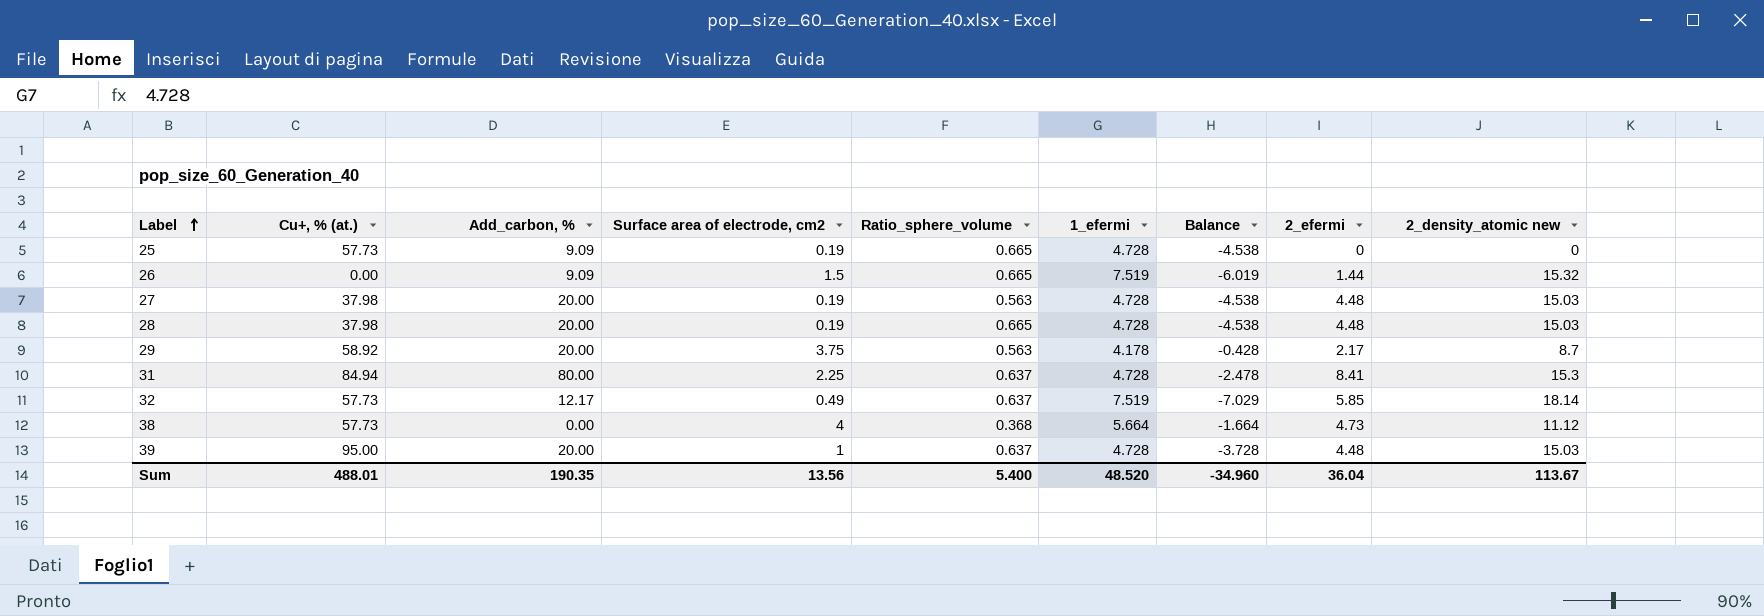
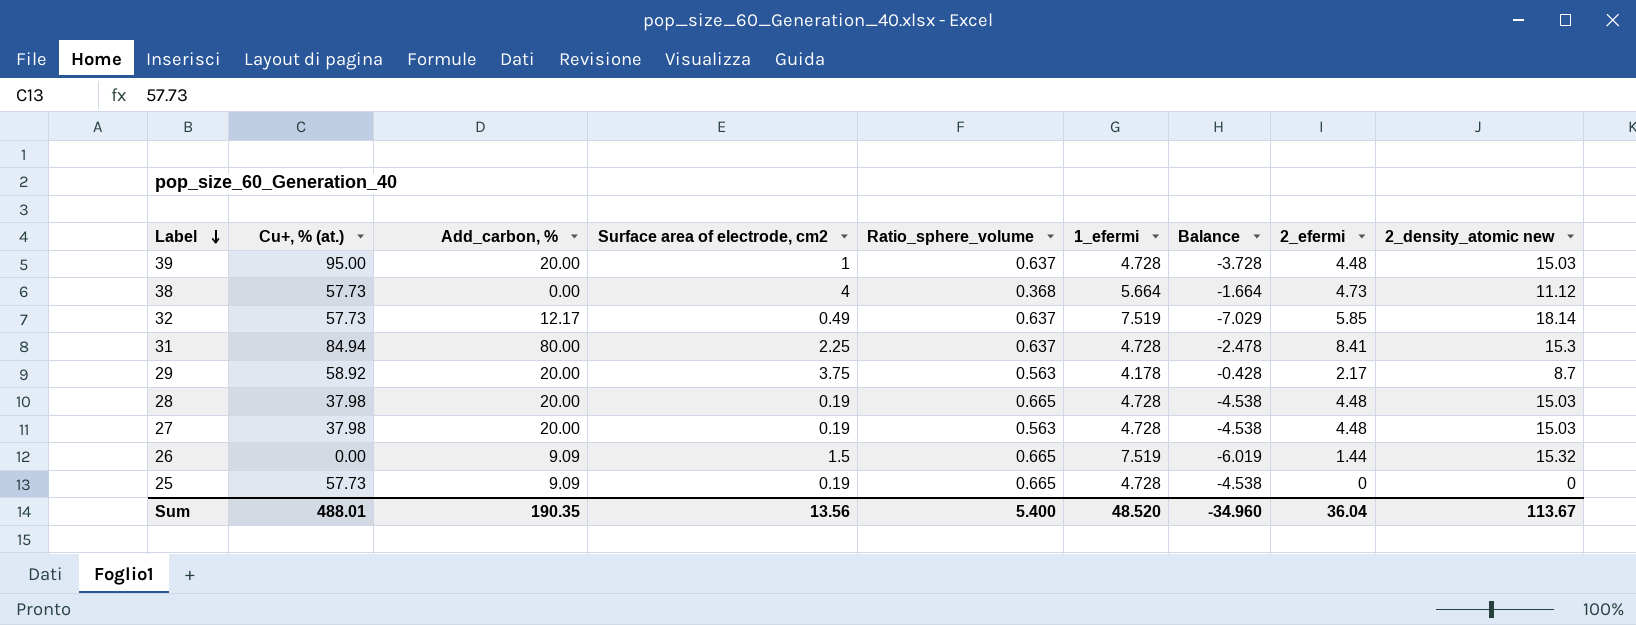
row order: Label ascending -> Label descending

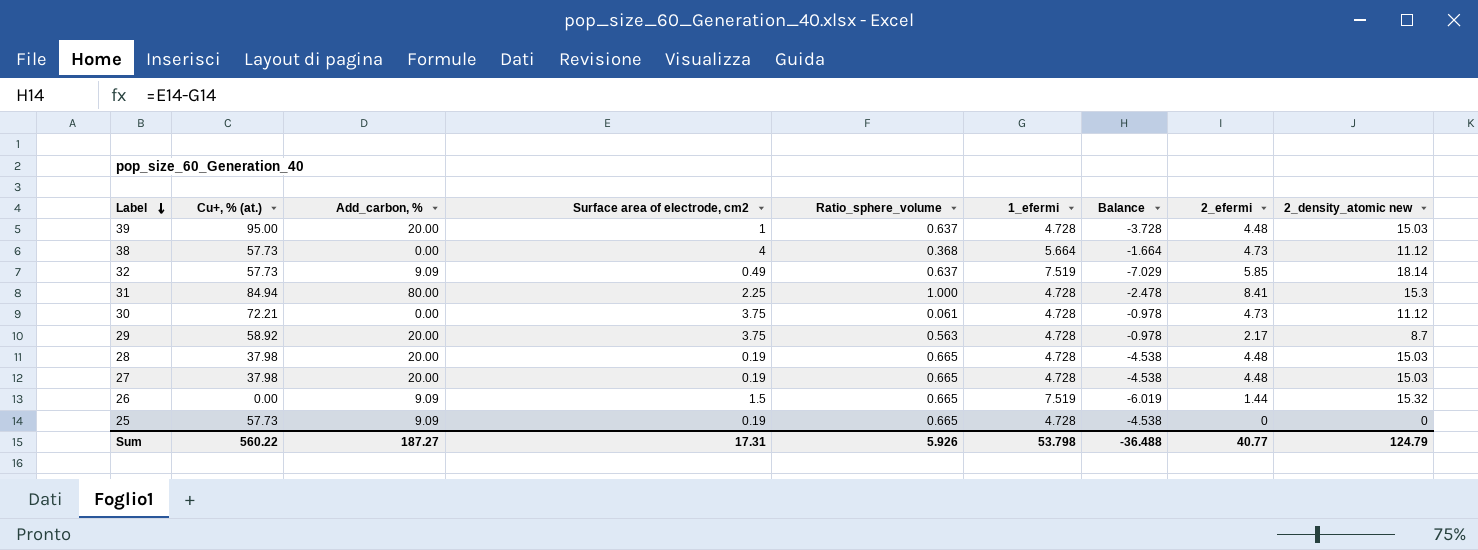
32 | Add_carbon, %: 12.17 -> 9.09
31 | Ratio_sphere_volume: 0.637 -> 1.000
row 30: none -> 72.21 | 0.00 | 3.75 | 0.061 | 4.728 | -0.978 | 4.73 | 11.12
29 | 1_efermi: 4.178 -> 4.728
29 | Balance: -0.428 -> -0.978
27 | Ratio_sphere_volume: 0.563 -> 0.665
Sum | Cu+, % (at.): 488.01 -> 560.22
Sum | Add_carbon, %: 190.35 -> 187.27
Sum | Surface area of electrode, cm2: 13.56 -> 17.31
Sum | Ratio_sphere_volume: 5.400 -> 5.926
Sum | 1_efermi: 48.520 -> 53.798
Sum | Balance: -34.960 -> -36.488
Sum | 2_efermi: 36.04 -> 40.77
Sum | 2_density_atomic new: 113.67 -> 124.79

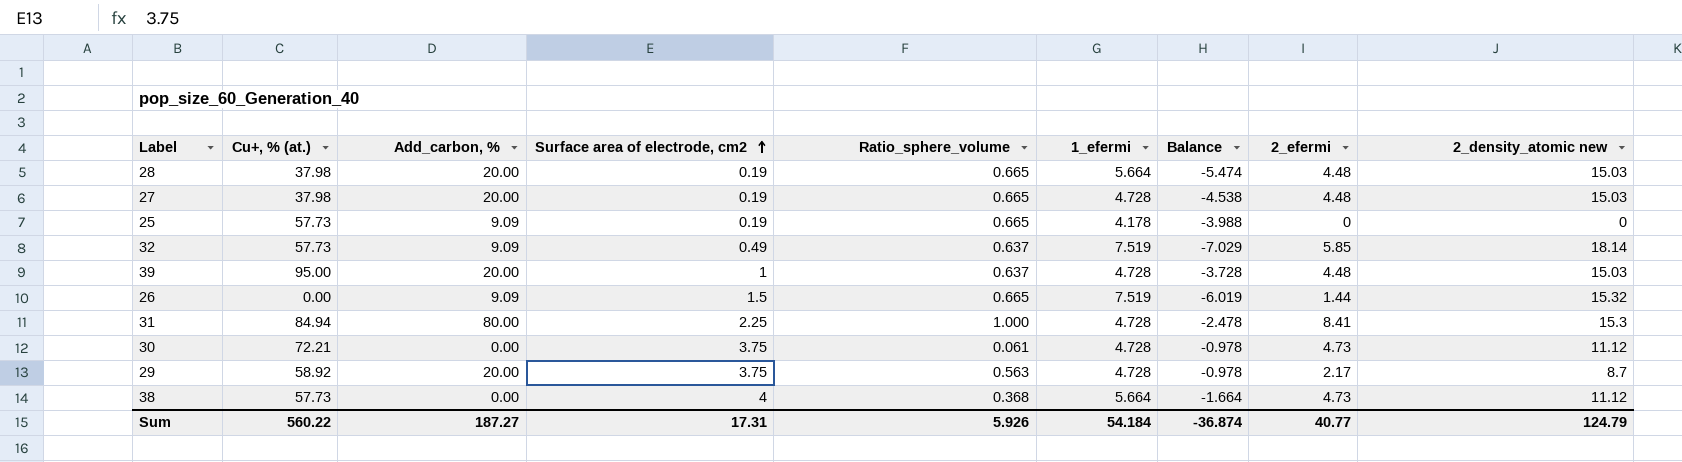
row order: Label descending -> Surface area of electrode, cm2 ascending
28 | 1_efermi: 4.728 -> 5.664
28 | Balance: -4.538 -> -5.474
25 | 1_efermi: 4.728 -> 4.178
25 | Balance: -4.538 -> -3.988
Sum | 1_efermi: 53.798 -> 54.184
Sum | Balance: -36.488 -> -36.874

